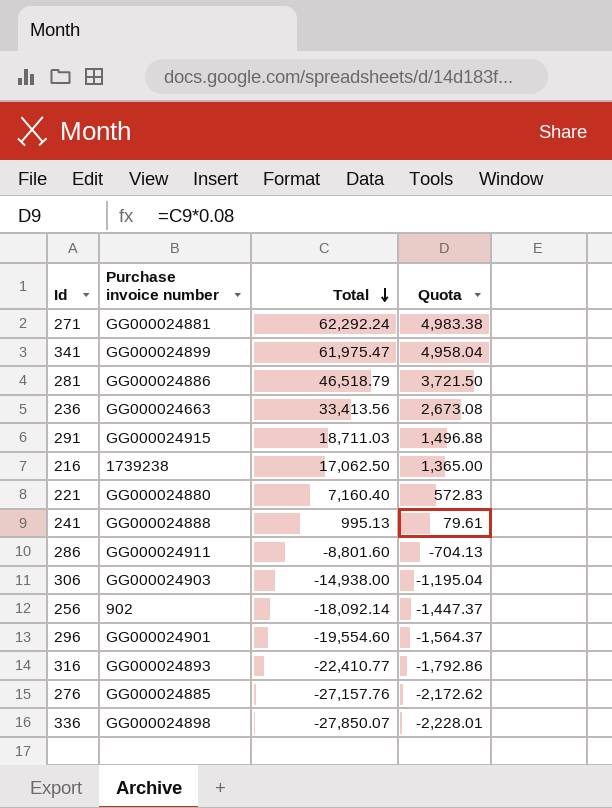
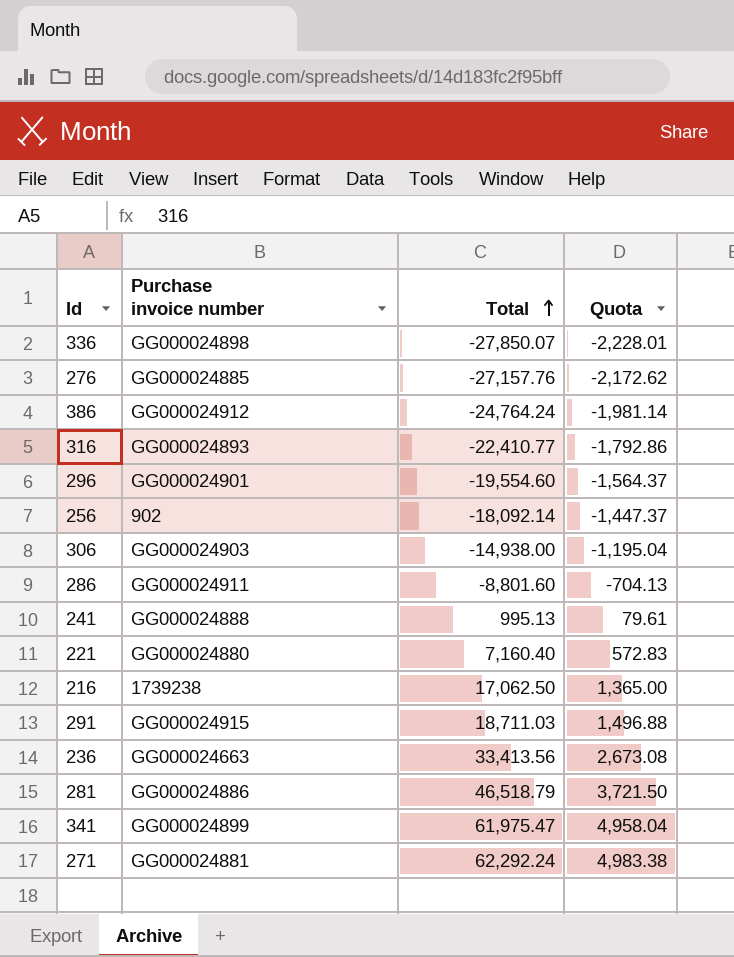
row order: Total descending -> Total ascending
row 386: none -> GG000024912 | -24,764.24 | -1,981.14

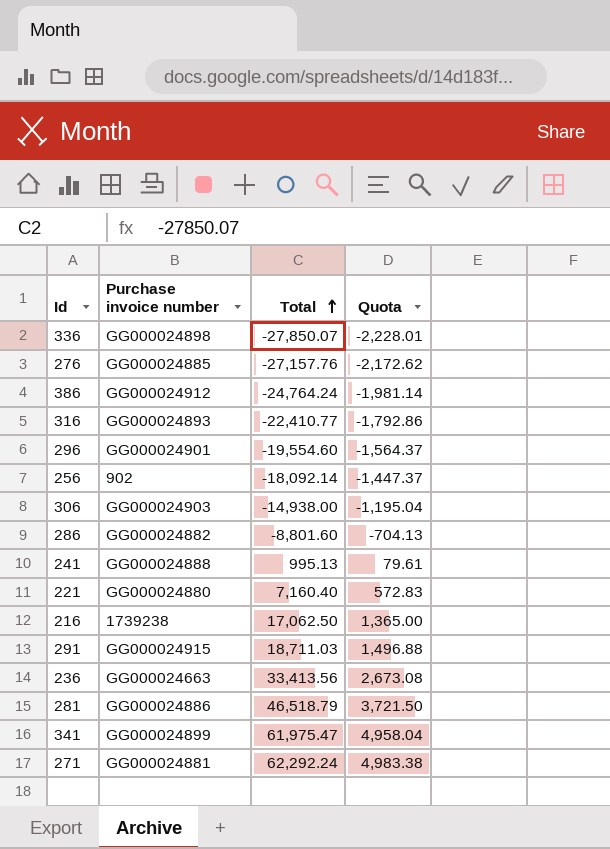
286 | Purchase invoice number: GG000024911 -> GG000024882

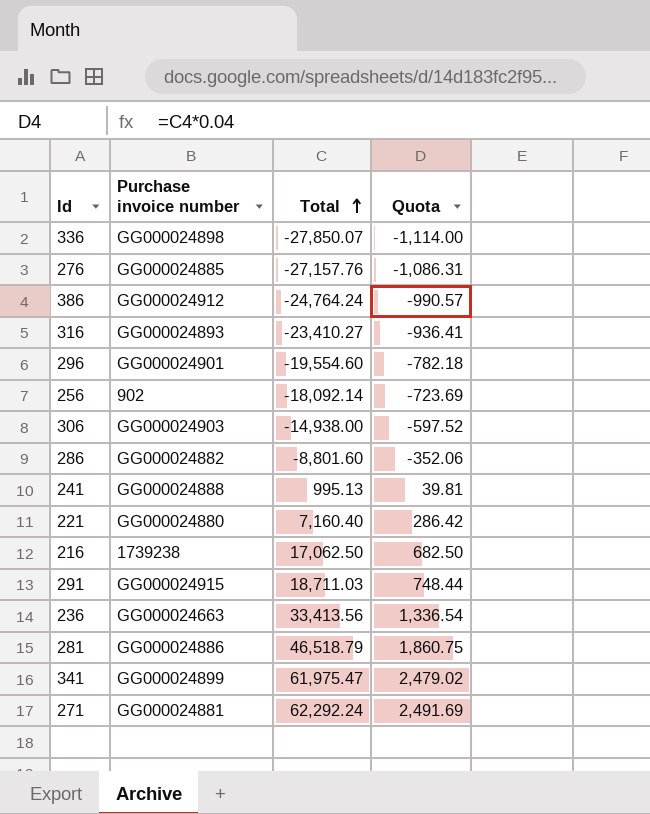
column Quota | formula: [Total] * 0.08 -> [Total] * 0.04
316 | Total: -22,410.77 -> -23,410.27

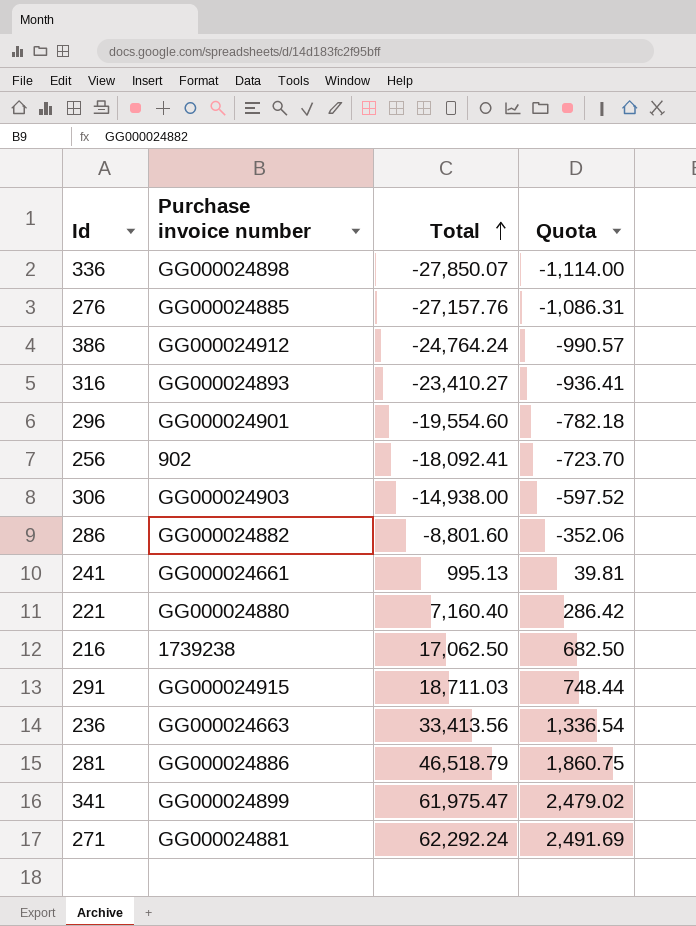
256 | Total: -18,092.14 -> -18,092.41
256 | Quota: -723.69 -> -723.70
241 | Purchase invoice number: GG000024888 -> GG000024661

